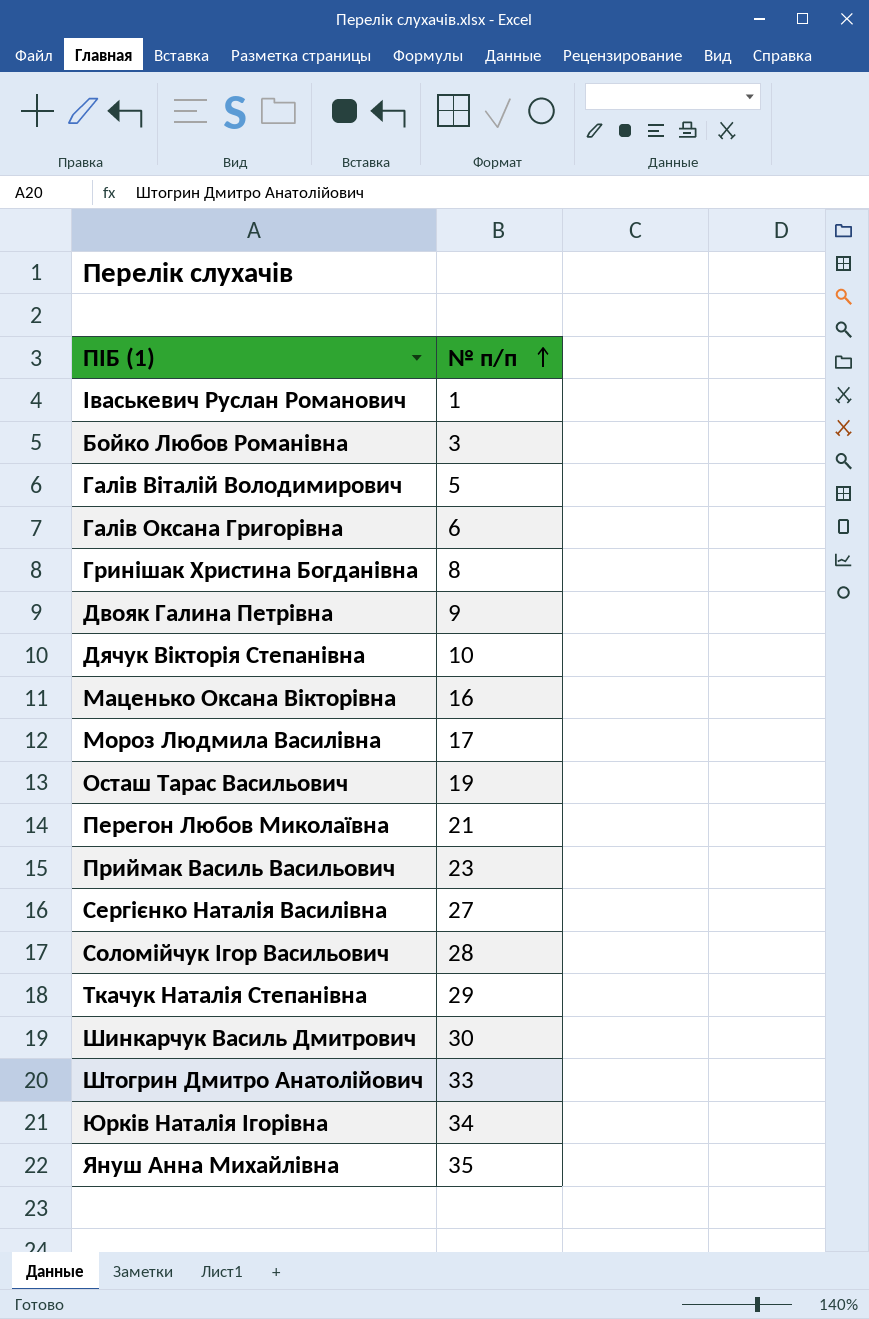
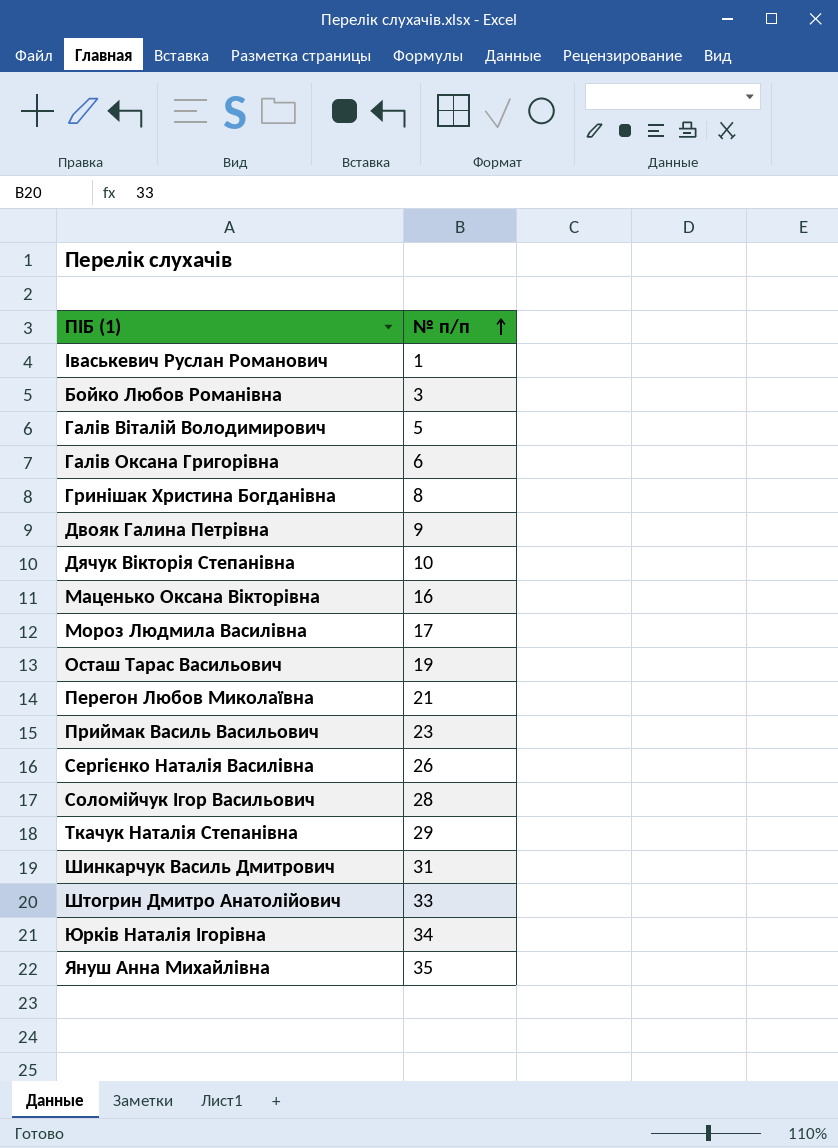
Сергієнко Наталія Василівна | № п/п: 27 -> 26
Шинкарчук Василь Дмитрович | № п/п: 30 -> 31

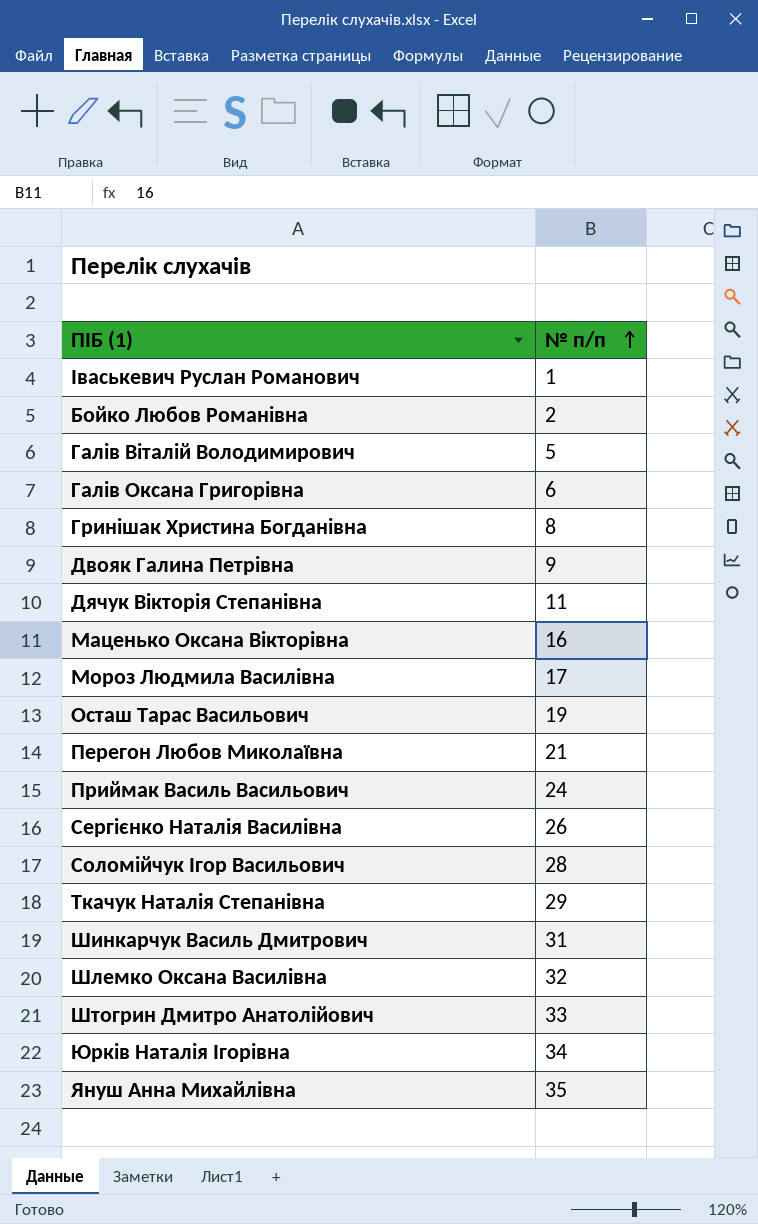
Бойко Любов Романівна | № п/п: 3 -> 2
Дячук Вікторія Степанівна | № п/п: 10 -> 11
Приймак Василь Васильович | № п/п: 23 -> 24
row Шлемко Оксана Василівна: none -> 32

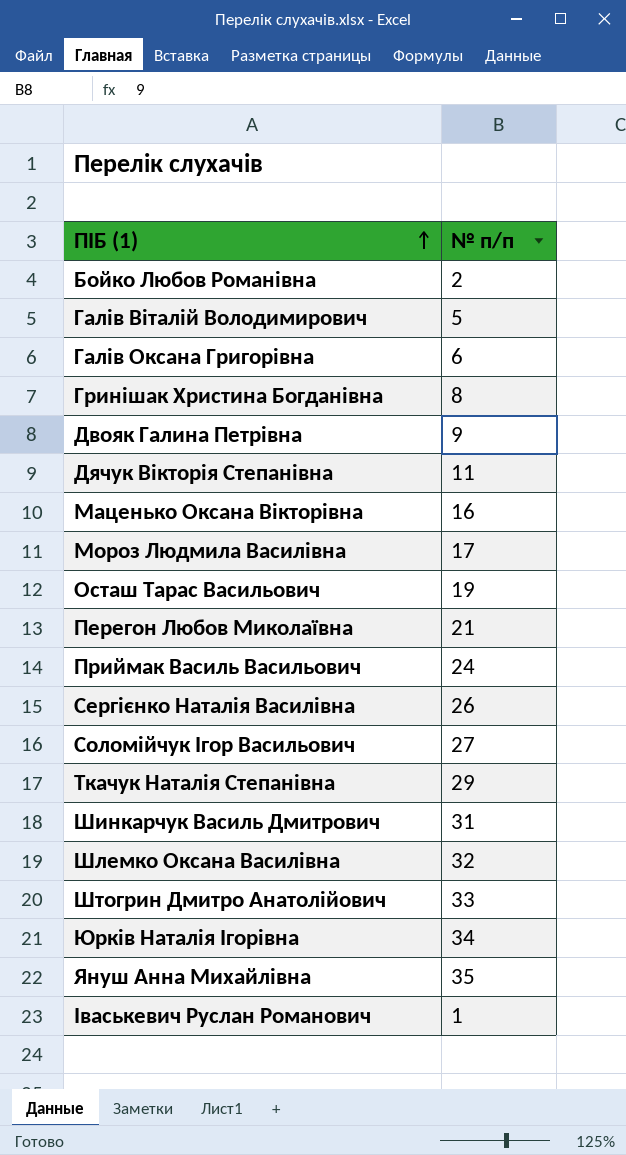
row order: № п/п ascending -> ПІБ (1) ascending
Соломійчук Ігор Васильович | № п/п: 28 -> 27

